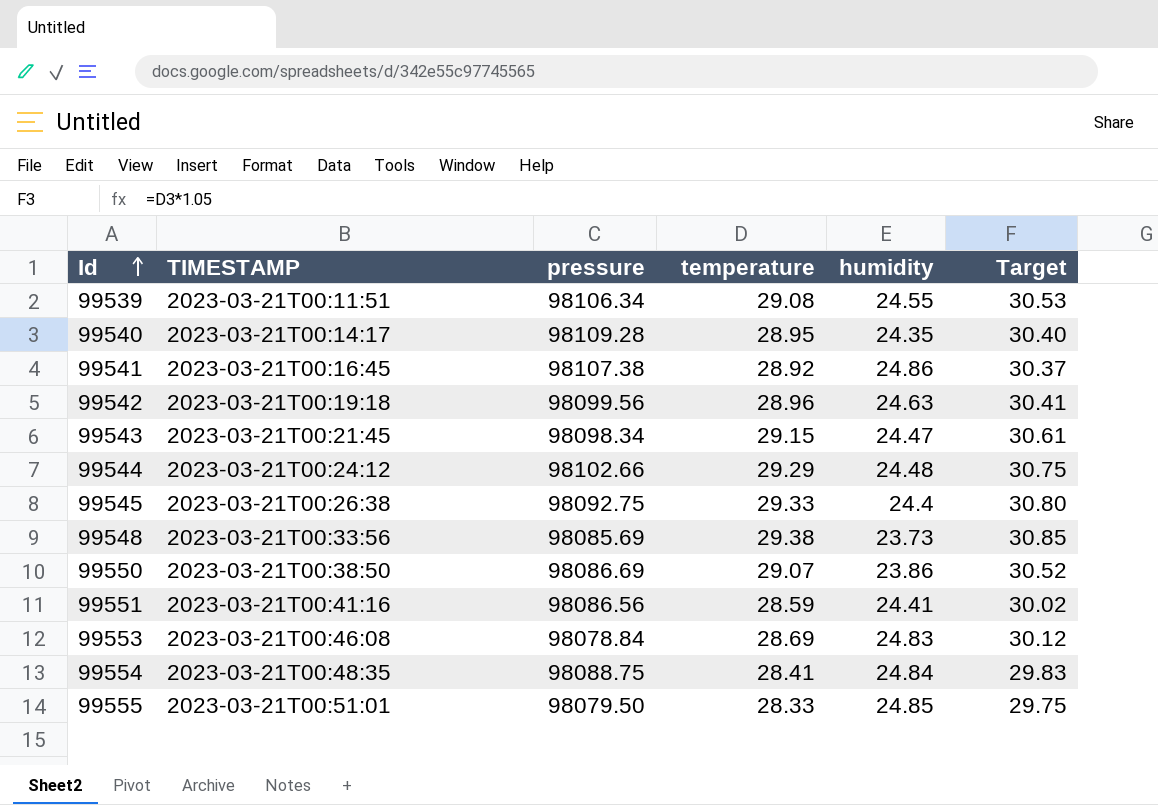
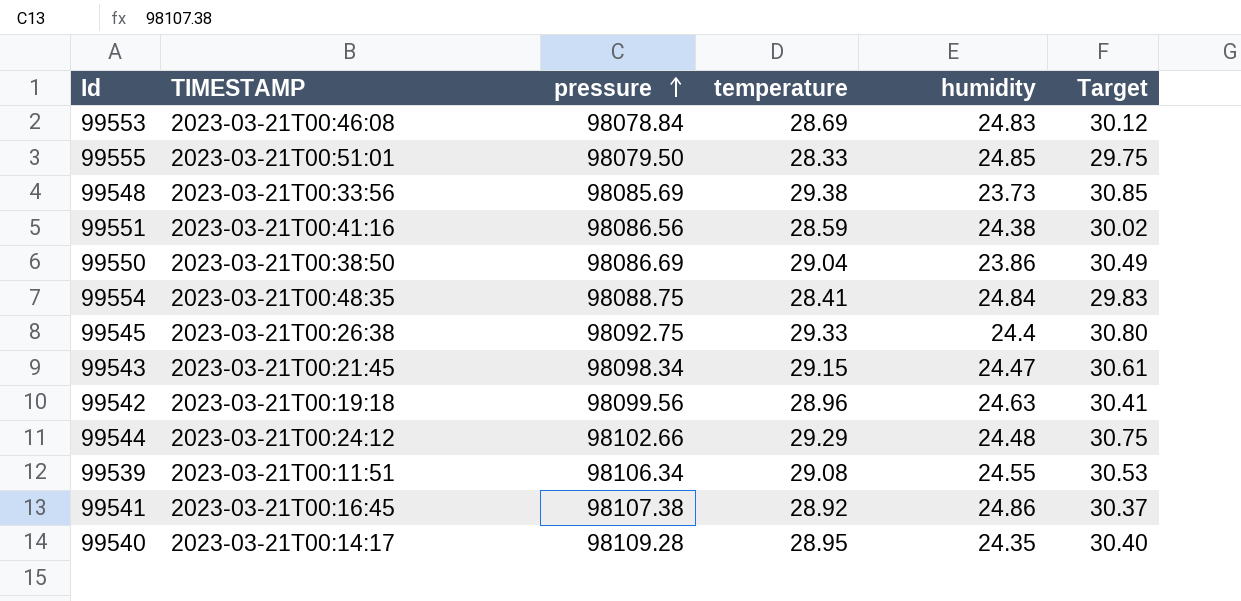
row order: Id ascending -> pressure ascending
99551 | humidity: 24.41 -> 24.38
99550 | temperature: 29.07 -> 29.04
99550 | Target: 30.52 -> 30.49

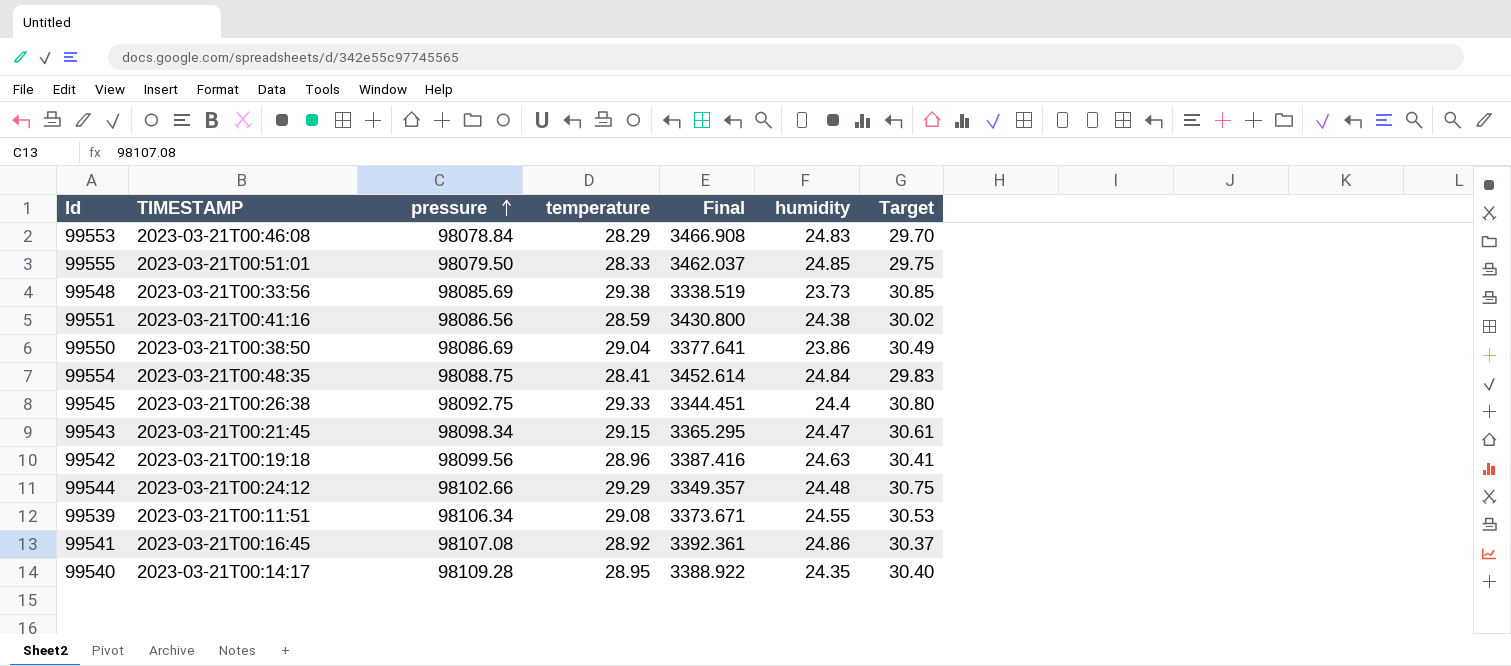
column Final | formula: none -> [pressure] / [temperature]
99553 | temperature: 28.69 -> 28.29
99553 | Target: 30.12 -> 29.70
99541 | pressure: 98107.38 -> 98107.08

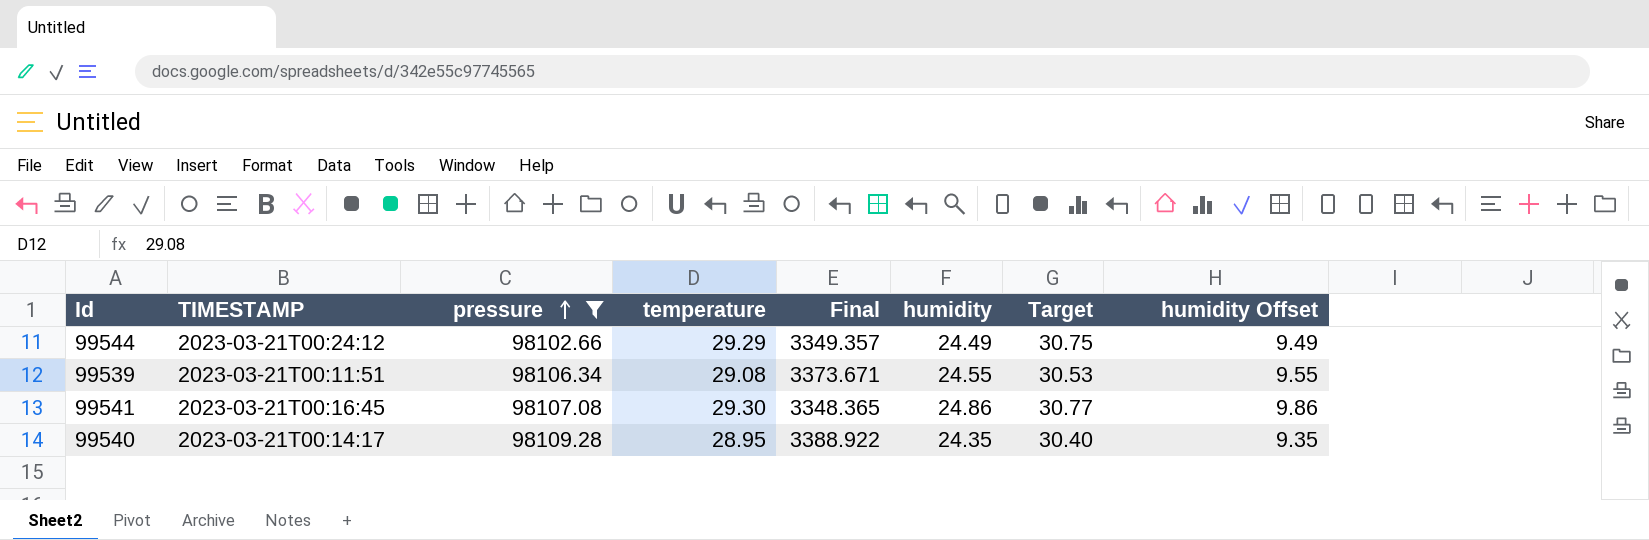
filter: none -> pressure >= 98102.66
column humidity Offset | formula: none -> [humidity] - 15
99544 | humidity: 24.48 -> 24.49
99541 | temperature: 28.92 -> 29.30
99541 | Final: 3392.361 -> 3348.365
99541 | Target: 30.37 -> 30.77

